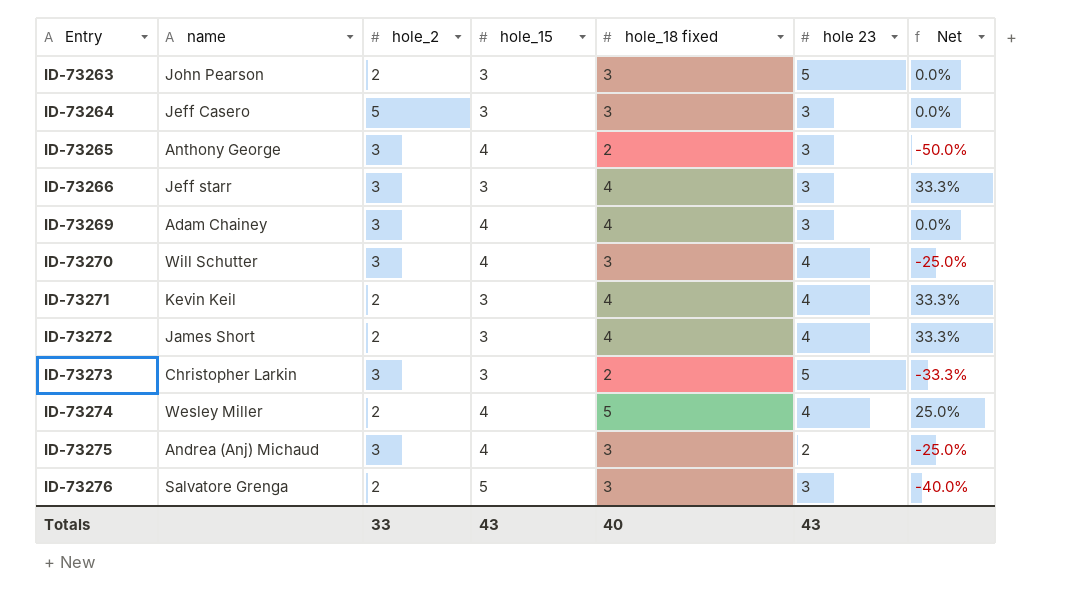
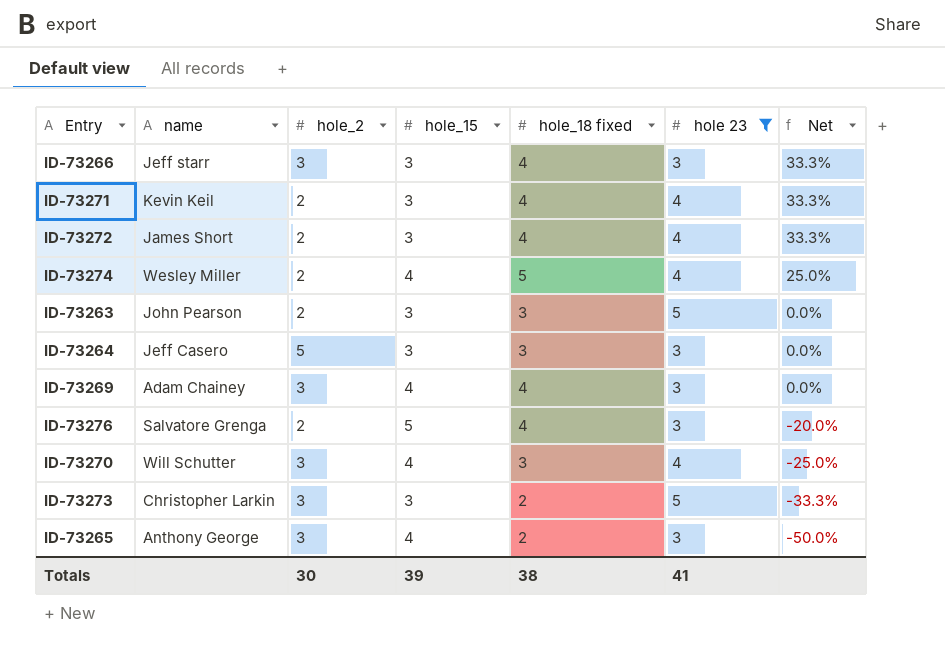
filter: none -> hole 23 != 2
row order: Entry ascending -> Net descending
ID-73276 | hole_18 fixed: 3 -> 4
ID-73276 | Net: -40.0% -> -20.0%
Totals | hole_2: 33 -> 30
Totals | hole_15: 43 -> 39
Totals | hole_18 fixed: 40 -> 38
Totals | hole 23: 43 -> 41

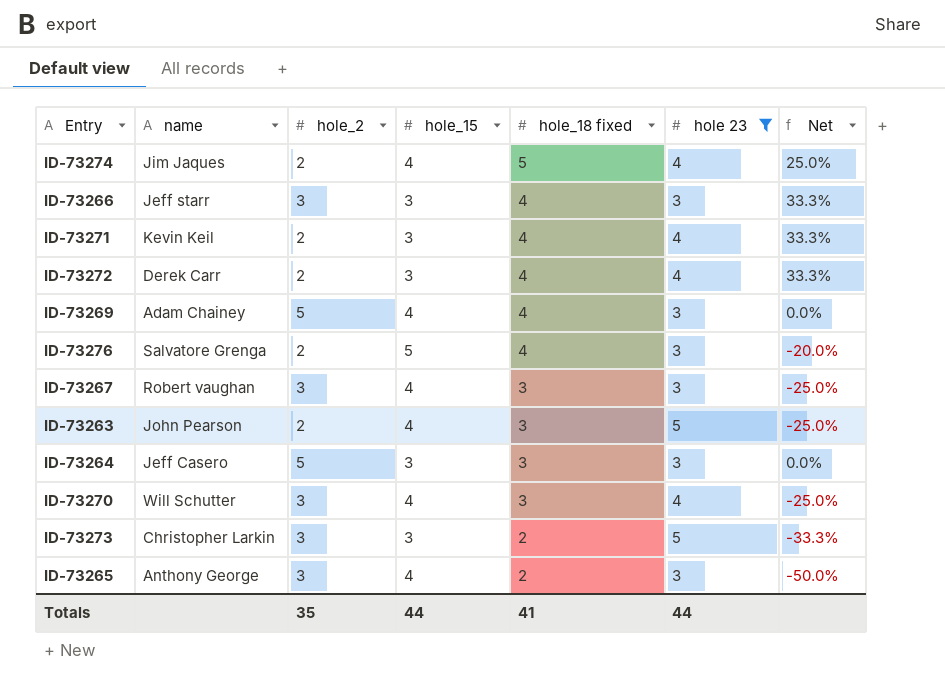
row order: Net descending -> hole_18 fixed descending
ID-73274 | name: Wesley Miller -> Jim Jaques
ID-73272 | name: James Short -> Derek Carr
ID-73269 | hole_2: 3 -> 5
row ID-73267: none -> Robert vaughan | 3 | 4 | 3 | 3 | -25.0%
ID-73263 | hole_15: 3 -> 4
ID-73263 | Net: 0.0% -> -25.0%
Totals | hole_2: 30 -> 35
Totals | hole_15: 39 -> 44
Totals | hole_18 fixed: 38 -> 41
Totals | hole 23: 41 -> 44

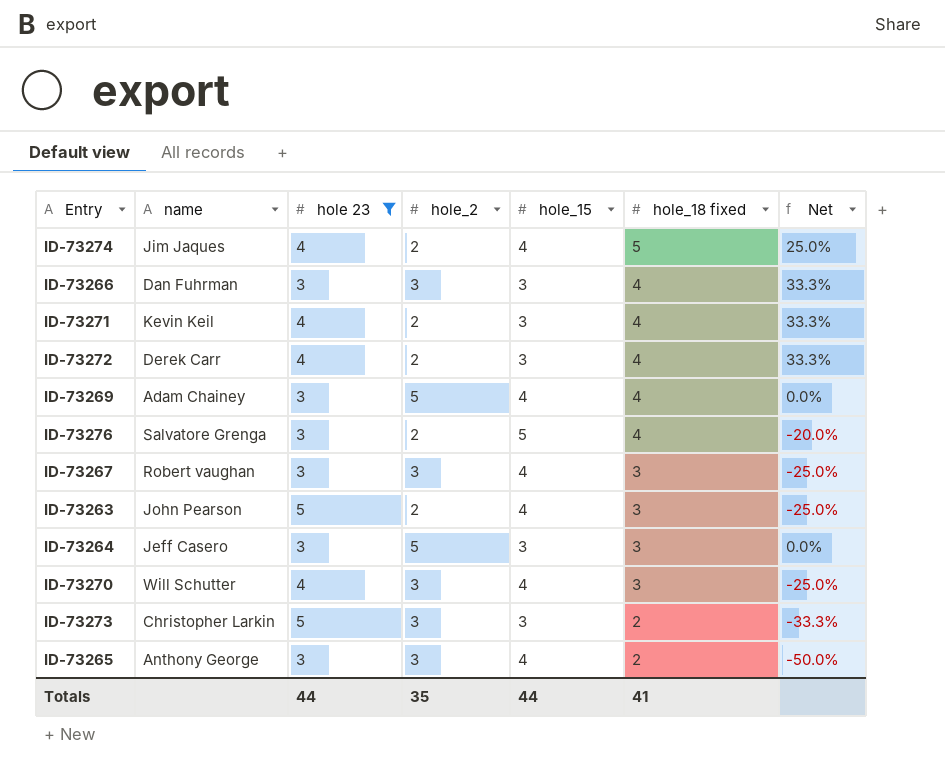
column hole 23 | position: 6 -> 3
ID-73266 | name: Jeff starr -> Dan Fuhrman

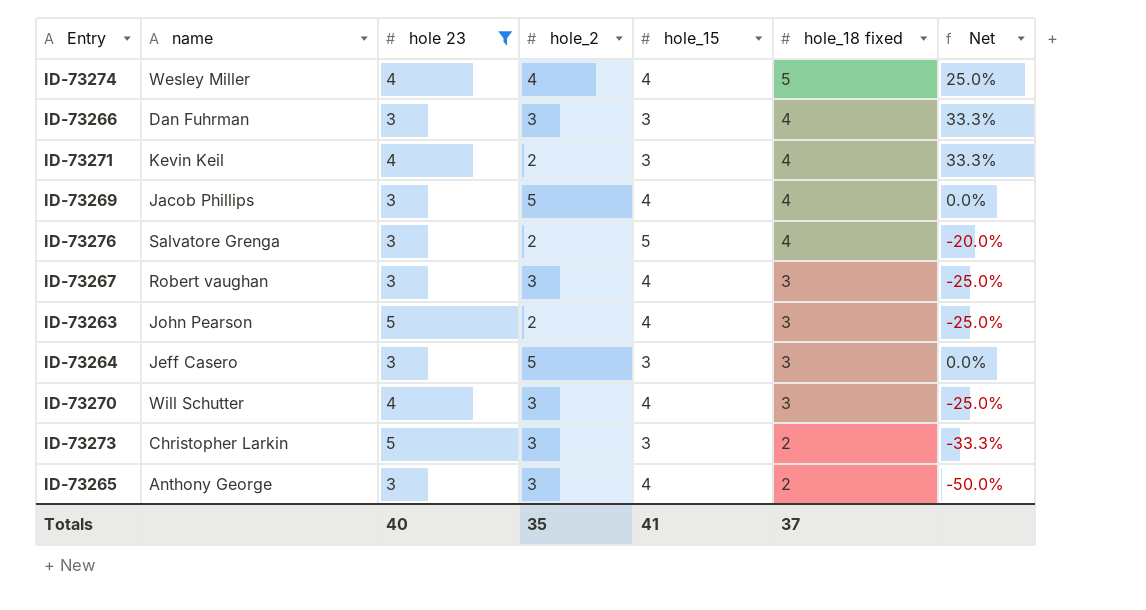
row ID-73272: Derek Carr | 4 | 2 | 3 | 4 | 33.3% -> none
ID-73274 | name: Jim Jaques -> Wesley Miller
ID-73274 | hole_2: 2 -> 4
ID-73269 | name: Adam Chainey -> Jacob Phillips
Totals | hole 23: 44 -> 40
Totals | hole_15: 44 -> 41
Totals | hole_18 fixed: 41 -> 37

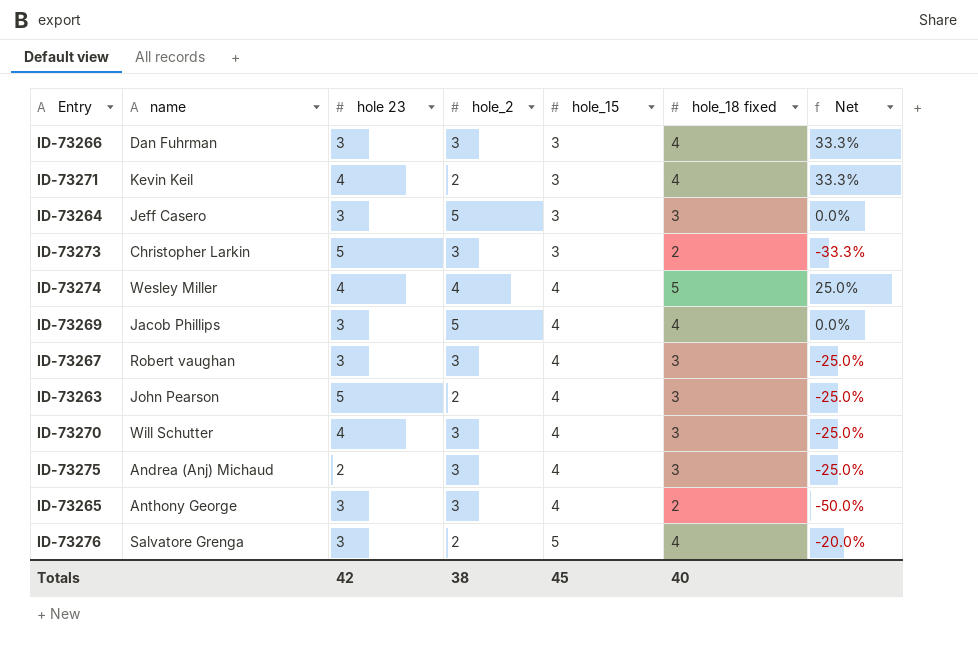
filter: hole 23 != 2 -> none
row order: hole_18 fixed descending -> hole_15 ascending
Totals | hole 23: 40 -> 42
Totals | hole_2: 35 -> 38
Totals | hole_15: 41 -> 45
Totals | hole_18 fixed: 37 -> 40

